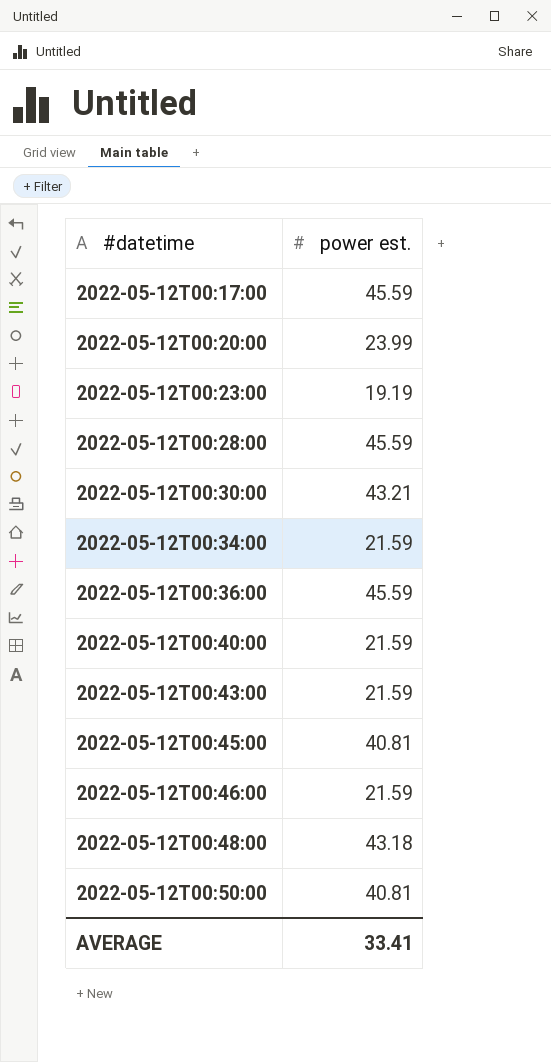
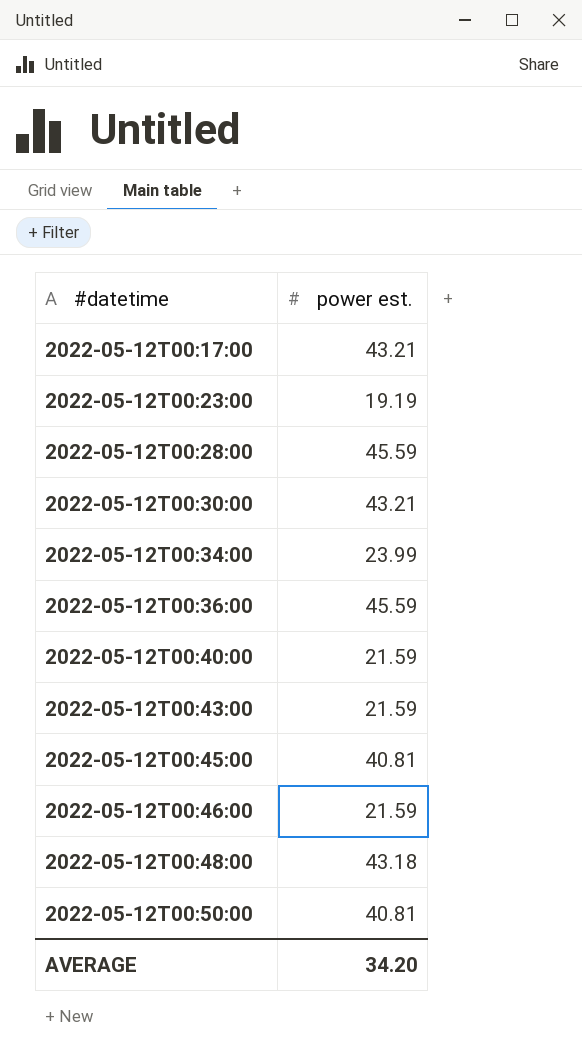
row 2022-05-12T00:20:00: 23.99 -> none
2022-05-12T00:17:00 | power est.: 45.59 -> 43.21
2022-05-12T00:34:00 | power est.: 21.59 -> 23.99
AVERAGE | power est.: 33.41 -> 34.20

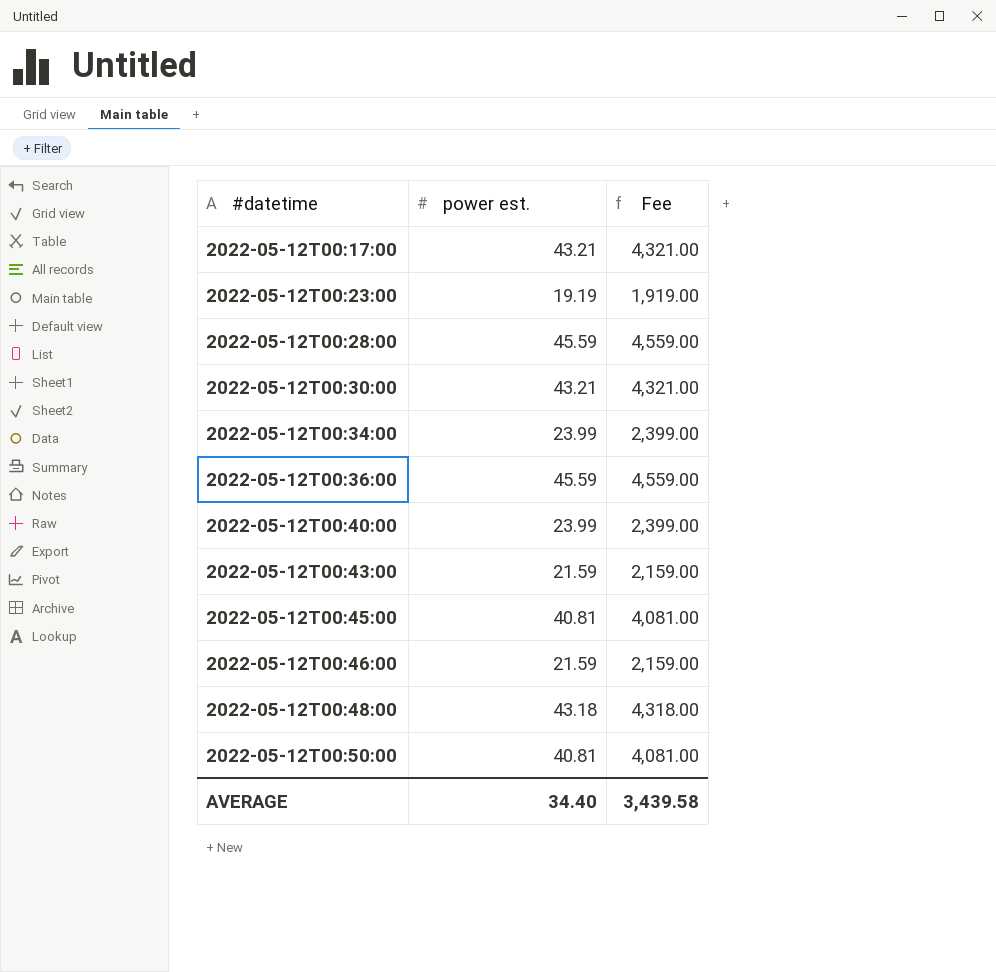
column Fee | formula: none -> [power est.] * 100
2022-05-12T00:40:00 | power est.: 21.59 -> 23.99
AVERAGE | power est.: 34.20 -> 34.40

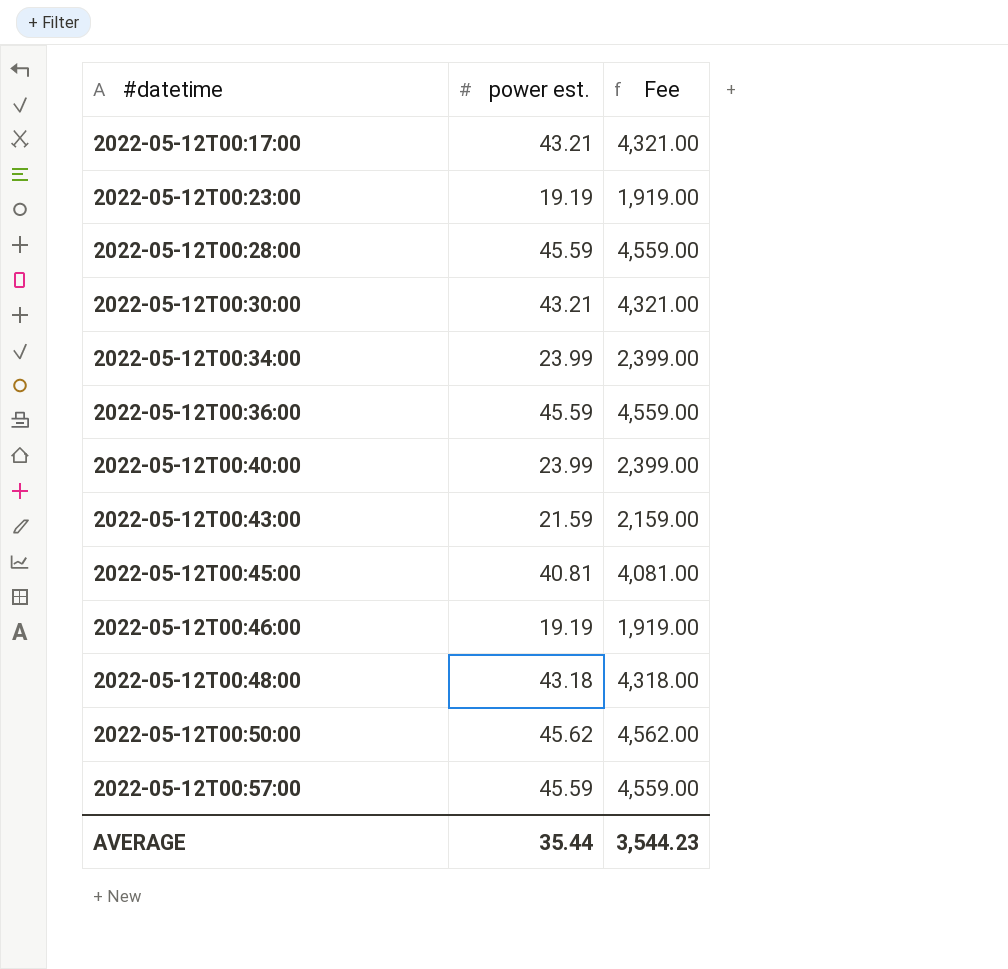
2022-05-12T00:46:00 | power est.: 21.59 -> 19.19
2022-05-12T00:46:00 | Fee: 2,159.00 -> 1,919.00
2022-05-12T00:50:00 | power est.: 40.81 -> 45.62
2022-05-12T00:50:00 | Fee: 4,081.00 -> 4,562.00
row 2022-05-12T00:57:00: none -> 45.59 | 4,559.00
AVERAGE | power est.: 34.40 -> 35.44
AVERAGE | Fee: 3,439.58 -> 3,544.23

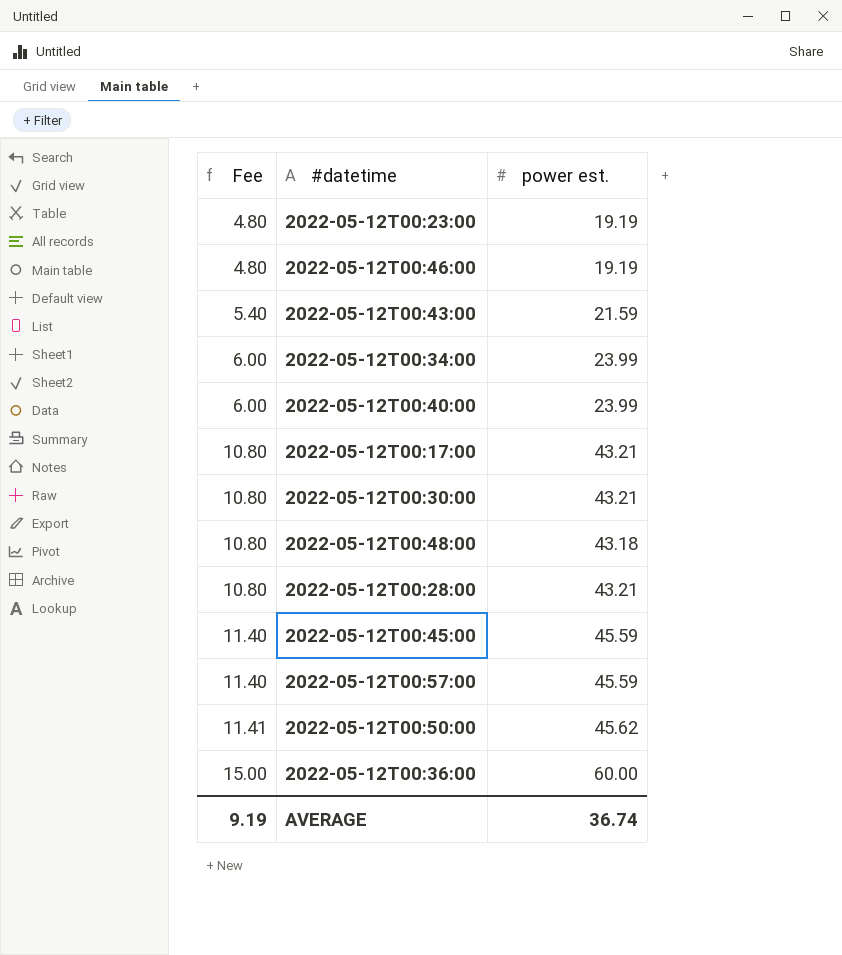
row order: #datetime ascending -> Fee ascending
column Fee | formula: [power est.] * 100 -> [power est.] * 0.25
column Fee | position: 3 -> 1
2022-05-12T00:28:00 | power est.: 45.59 -> 43.21
2022-05-12T00:45:00 | power est.: 40.81 -> 45.59
2022-05-12T00:36:00 | power est.: 45.59 -> 60.00
AVERAGE | Fee: 3,544.23 -> 9.19
AVERAGE | power est.: 35.44 -> 36.74

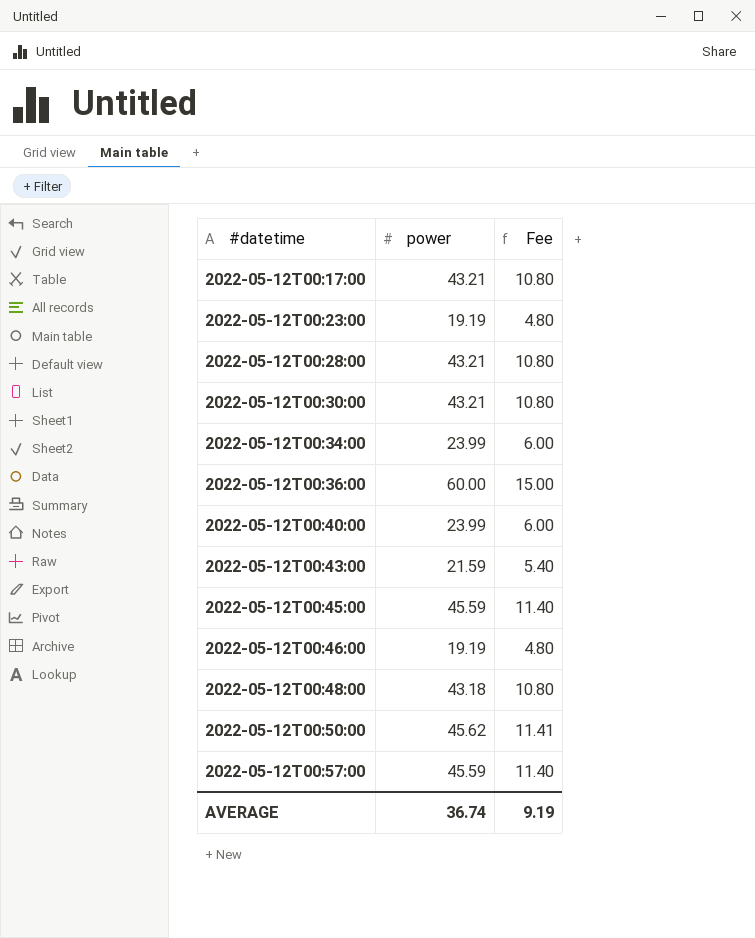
row order: Fee ascending -> #datetime ascending
column name: power est. -> power
column Fee | position: 1 -> 3

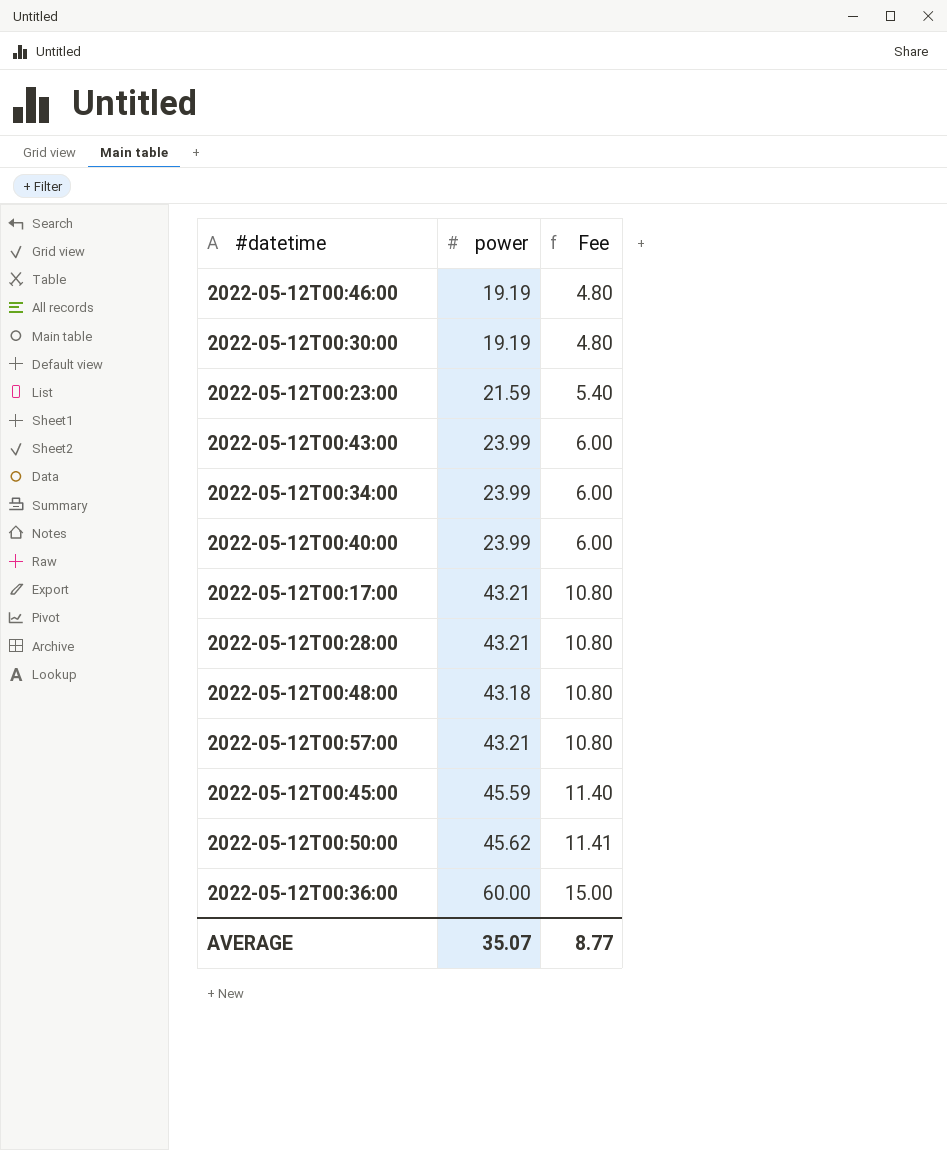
row order: #datetime ascending -> Fee ascending
2022-05-12T00:30:00 | power: 43.21 -> 19.19
2022-05-12T00:30:00 | Fee: 10.80 -> 4.80
2022-05-12T00:23:00 | power: 19.19 -> 21.59
2022-05-12T00:23:00 | Fee: 4.80 -> 5.40
2022-05-12T00:43:00 | power: 21.59 -> 23.99
2022-05-12T00:43:00 | Fee: 5.40 -> 6.00
2022-05-12T00:57:00 | power: 45.59 -> 43.21
2022-05-12T00:57:00 | Fee: 11.40 -> 10.80
AVERAGE | power: 36.74 -> 35.07
AVERAGE | Fee: 9.19 -> 8.77

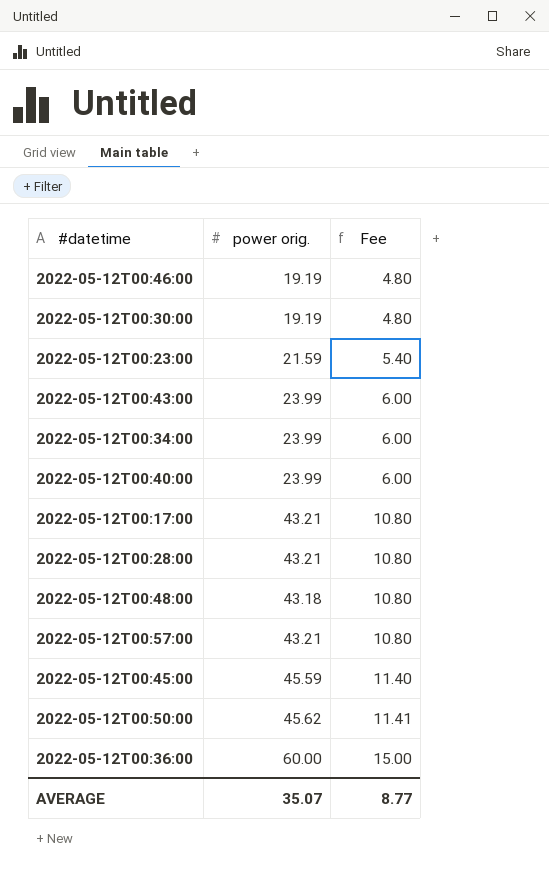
column name: power -> power orig.

